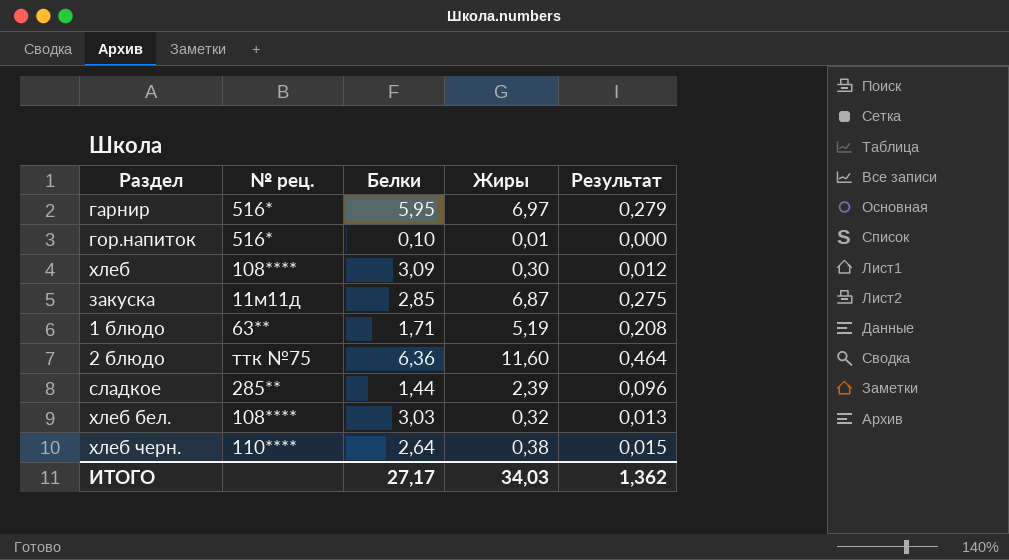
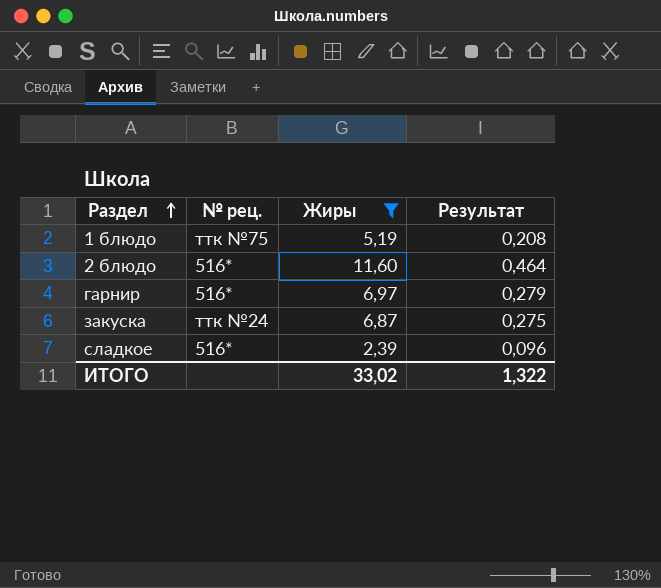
filter: none -> Жиры >= 2,39
row order: none -> Раздел ascending
column Белки | position: 3 -> none
1 блюдо | № рец.: 63** -> ттк №75
2 блюдо | № рец.: ттк №75 -> 516*
закуска | № рец.: 11м11д -> ттк №24
сладкое | № рец.: 285** -> 516*
ИТОГО | Жиры: 34,03 -> 33,02
ИТОГО | Результат: 1,362 -> 1,322

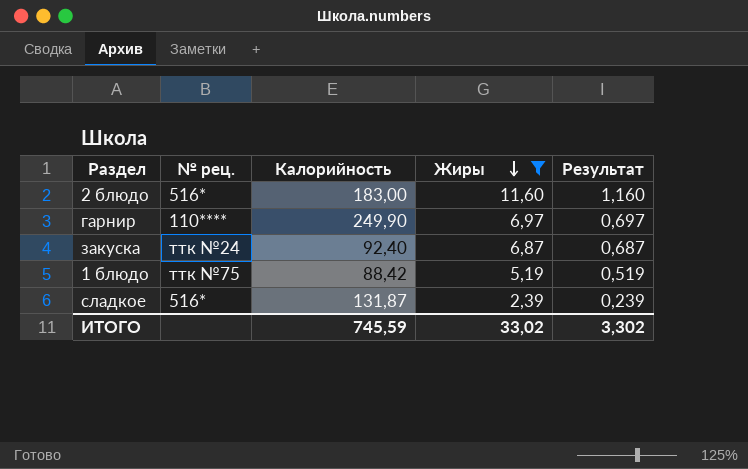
row order: Раздел ascending -> Жиры descending
column Калорийность | position: none -> 3
column Результат | formula: [Жиры] * 0,04 -> [Жиры] * 0,1
гарнир | № рец.: 516* -> 110****
ИТОГО | Результат: 1,322 -> 3,302

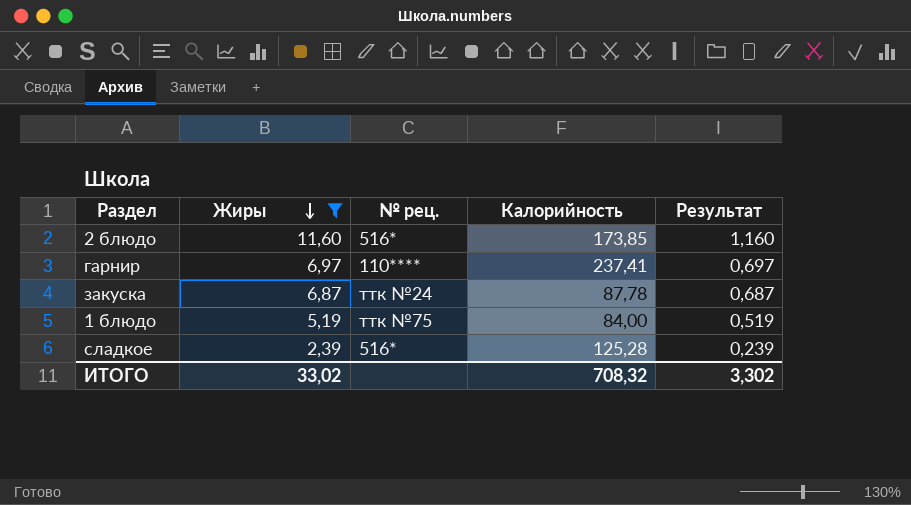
column Жиры | position: 4 -> 2
2 блюдо | Калорийность: 183,00 -> 173,85
гарнир | Калорийность: 249,90 -> 237,41
закуска | Калорийность: 92,40 -> 87,78
1 блюдо | Калорийность: 88,42 -> 84,00
сладкое | Калорийность: 131,87 -> 125,28
ИТОГО | Калорийность: 745,59 -> 708,32

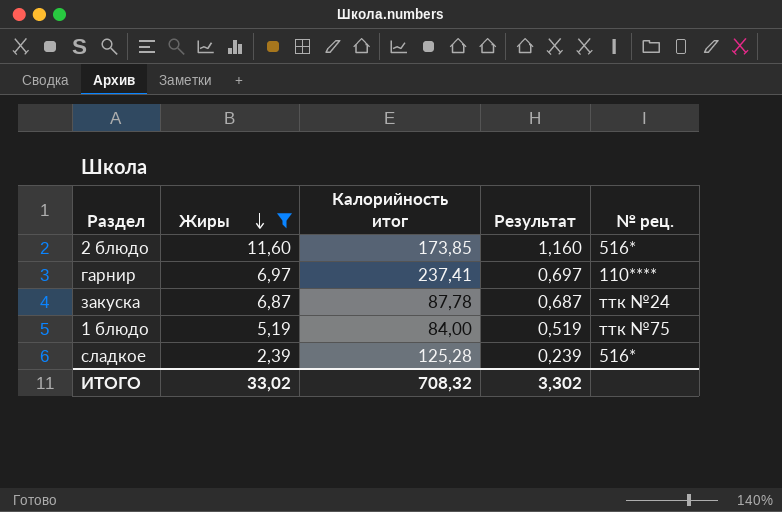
column name: Калорийность -> Калорийность итог
column № рец. | position: 3 -> 5

